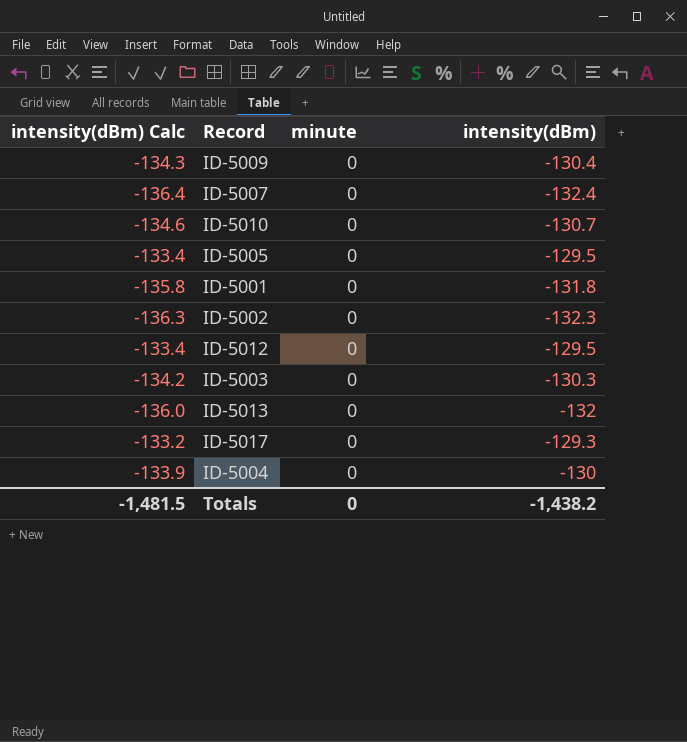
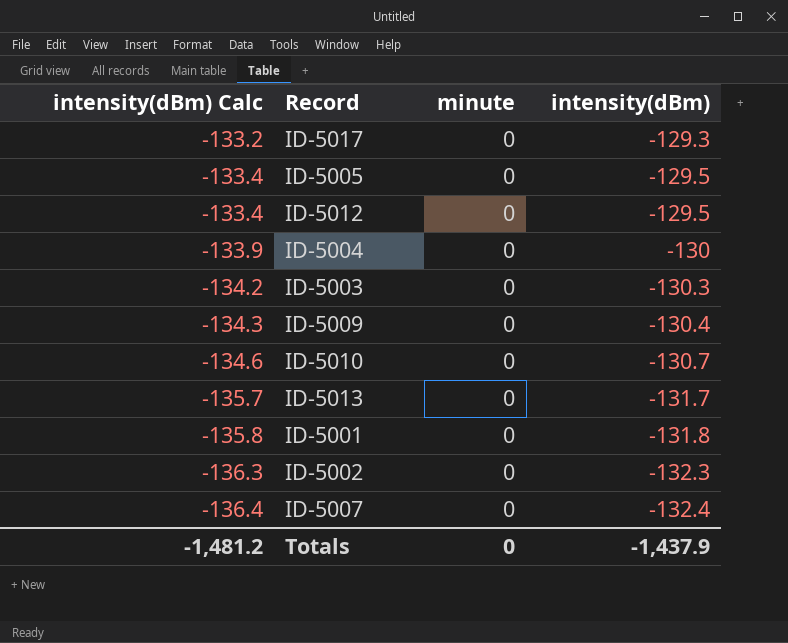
row order: none -> intensity(dBm) Calc descending
ID-5013 | intensity(dBm) Calc: -136.0 -> -135.7
ID-5013 | intensity(dBm): -132 -> -131.7
Totals | intensity(dBm) Calc: -1,481.5 -> -1,481.2
Totals | intensity(dBm): -1,438.2 -> -1,437.9

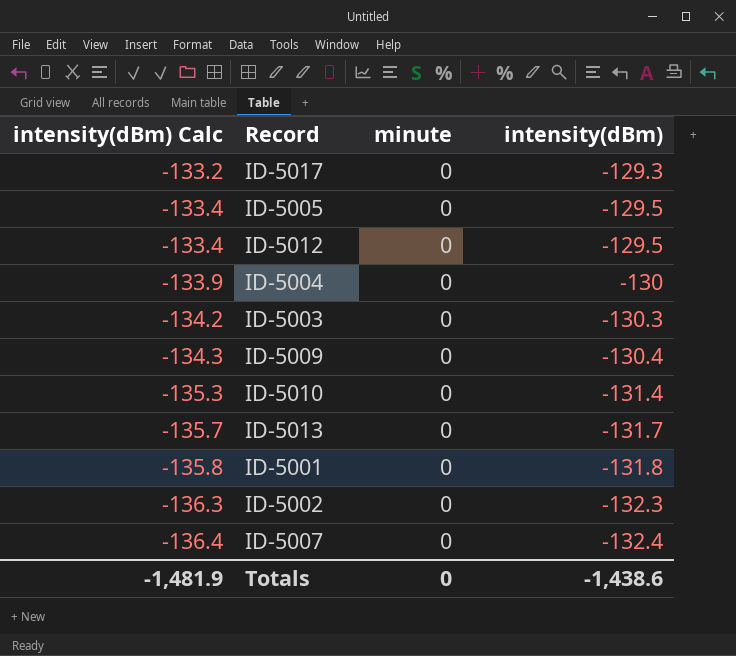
ID-5010 | intensity(dBm) Calc: -134.6 -> -135.3
ID-5010 | intensity(dBm): -130.7 -> -131.4
Totals | intensity(dBm) Calc: -1,481.2 -> -1,481.9
Totals | intensity(dBm): -1,437.9 -> -1,438.6

